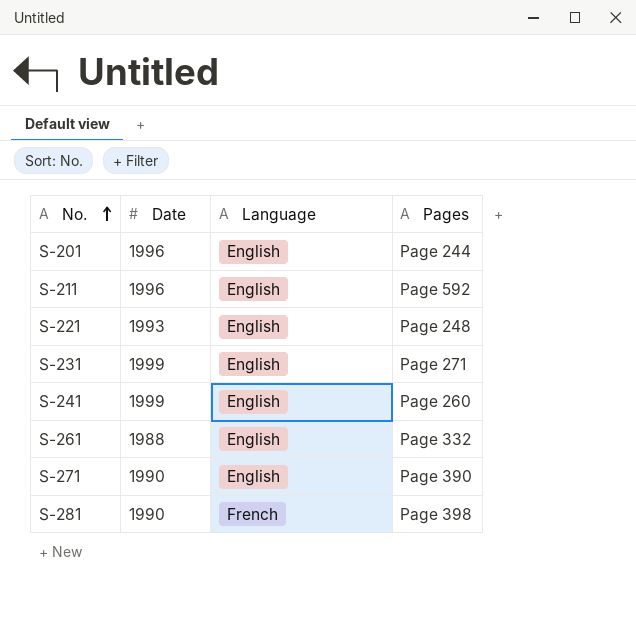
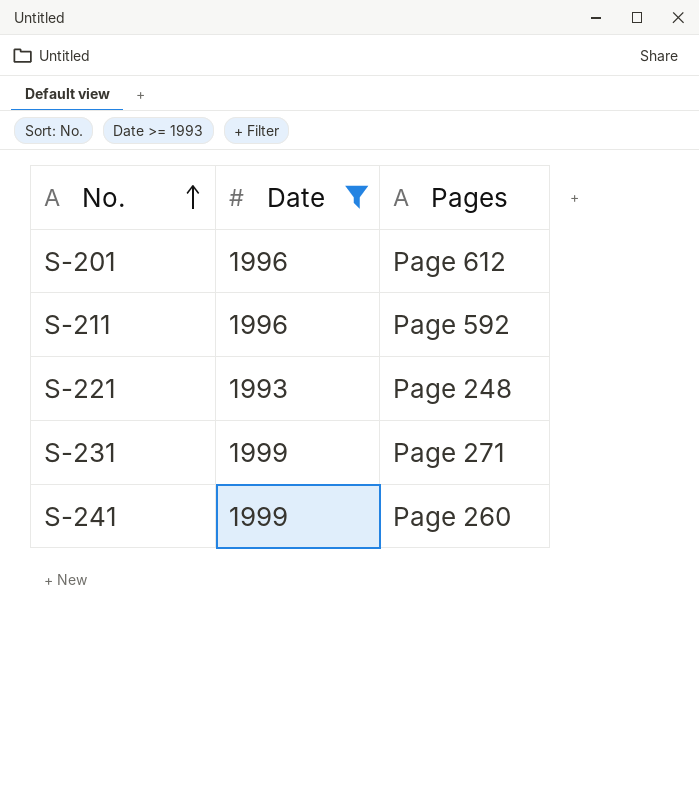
filter: none -> Date >= 1993
column Language | position: 3 -> none
S-201 | Pages: Page 244 -> Page 612

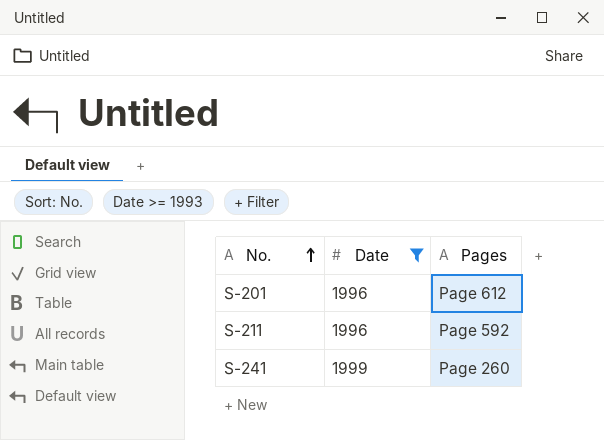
row S-221: 1993 | Page 248 -> none
row S-231: 1999 | Page 271 -> none

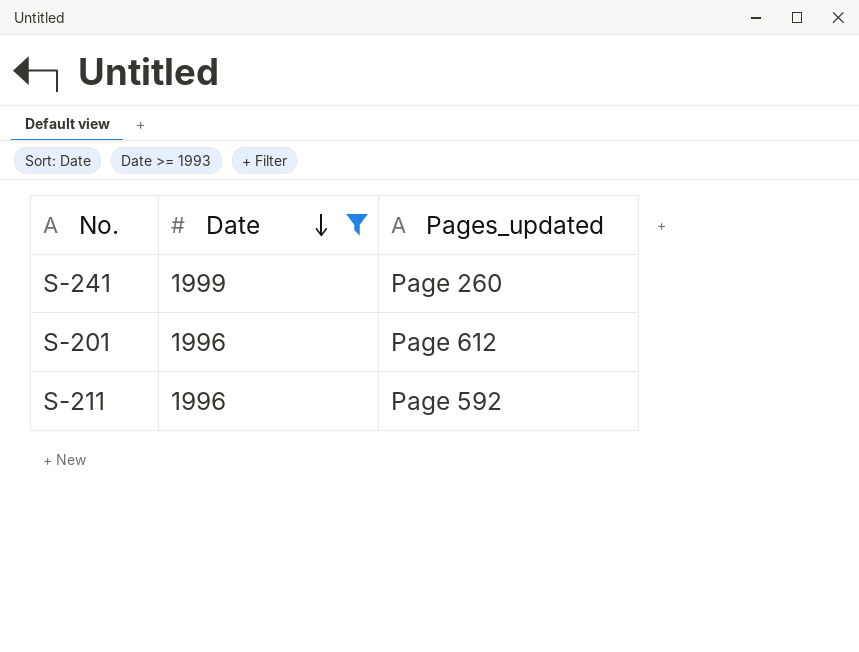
row order: No. ascending -> Date descending
column name: Pages -> Pages_updated

